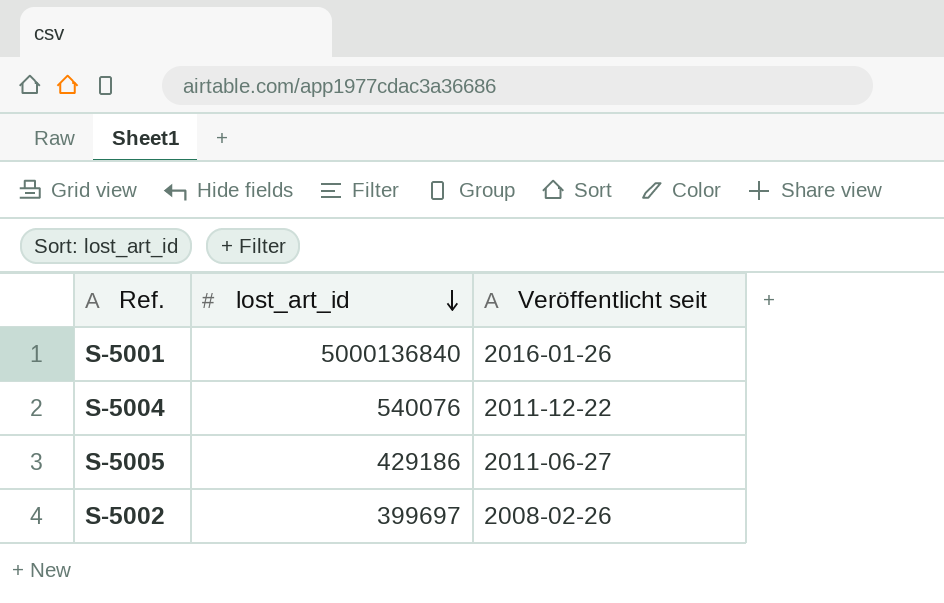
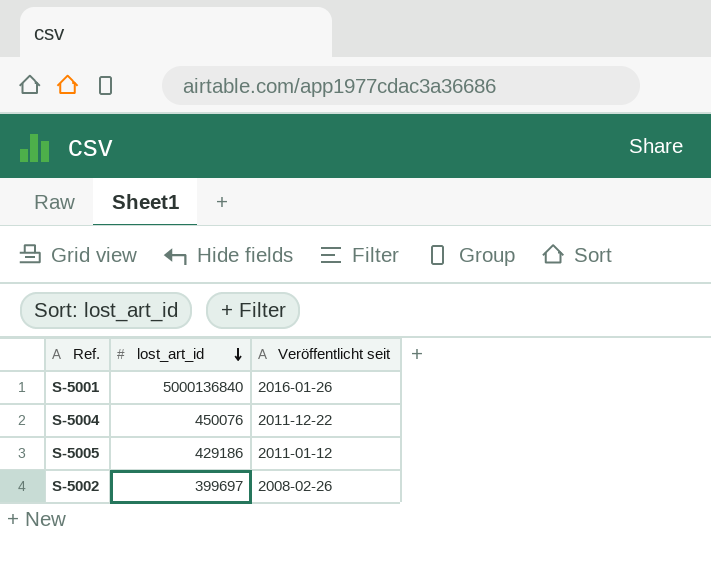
S-5004 | lost_art_id: 540076 -> 450076
S-5005 | Veröffentlicht seit: 2011-06-27 -> 2011-01-12

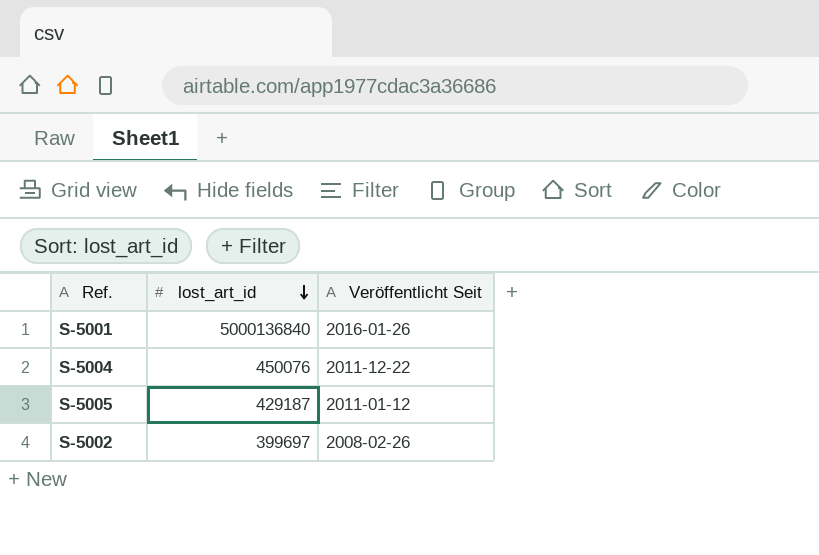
column name: Veröffentlicht seit -> Veröffentlicht Seit
S-5005 | lost_art_id: 429186 -> 429187

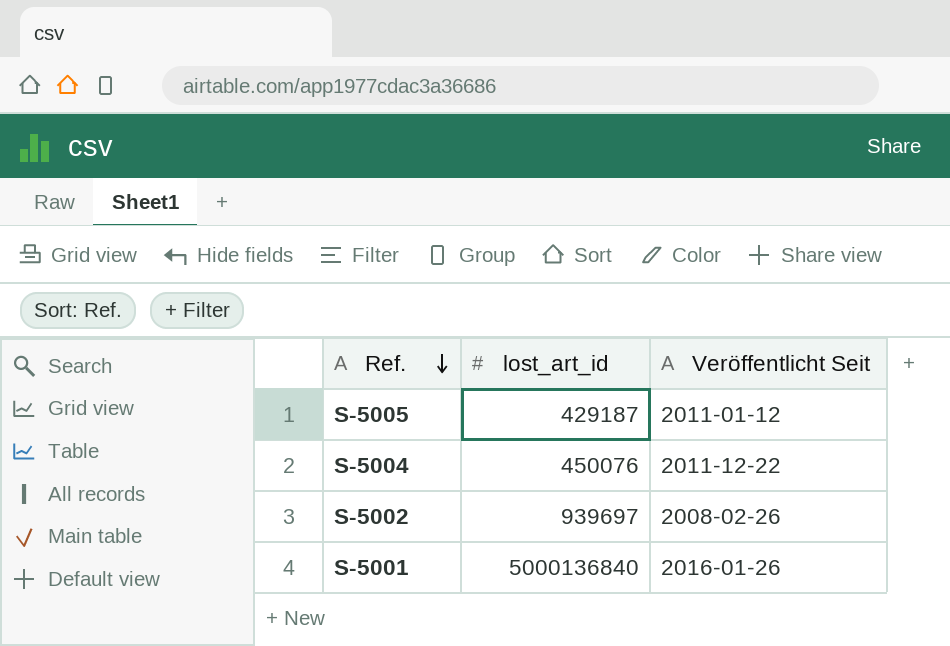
row order: lost_art_id descending -> Ref. descending
S-5002 | lost_art_id: 399697 -> 939697

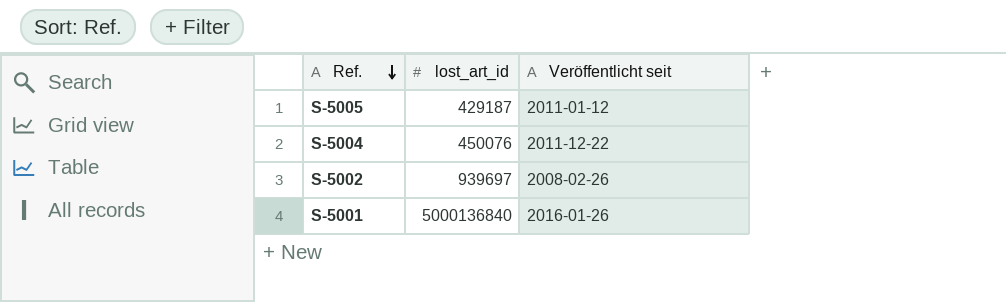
column name: Veröffentlicht Seit -> Veröffentlicht seit

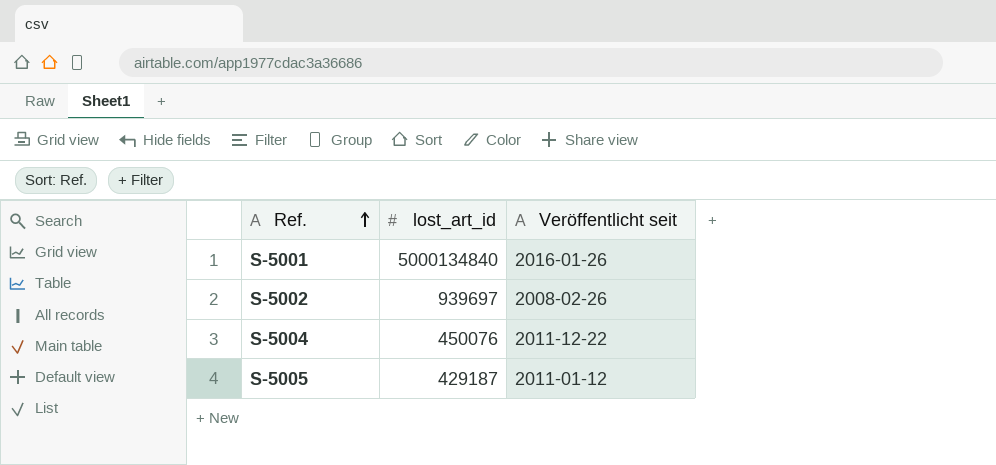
row order: Ref. descending -> Ref. ascending
S-5001 | lost_art_id: 5000136840 -> 5000134840

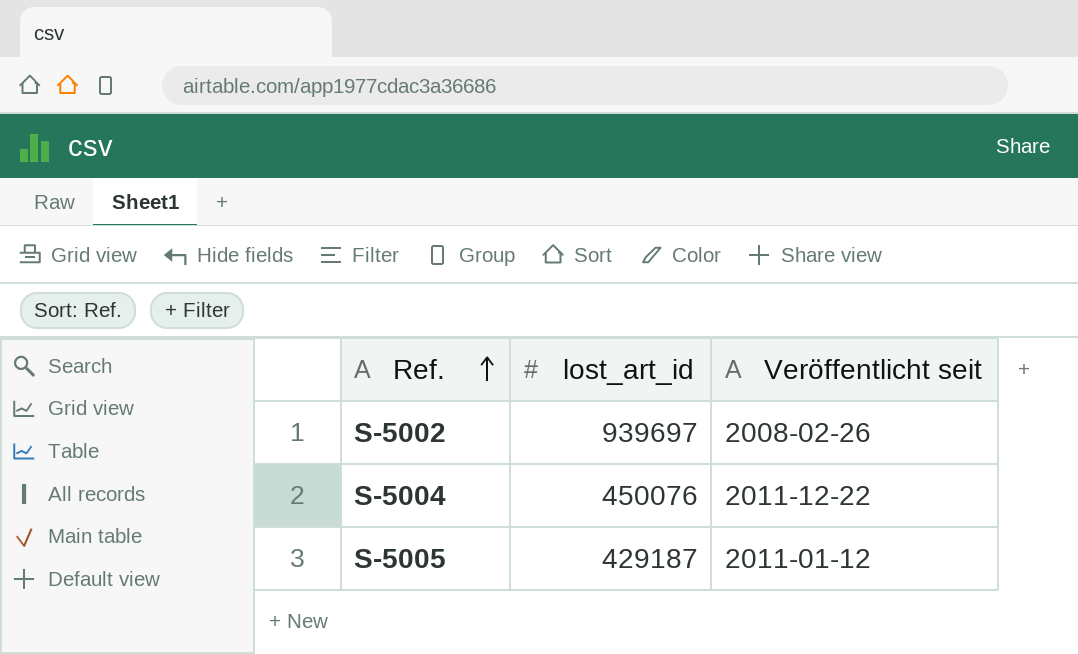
row S-5001: 5000134840 | 2016-01-26 -> none

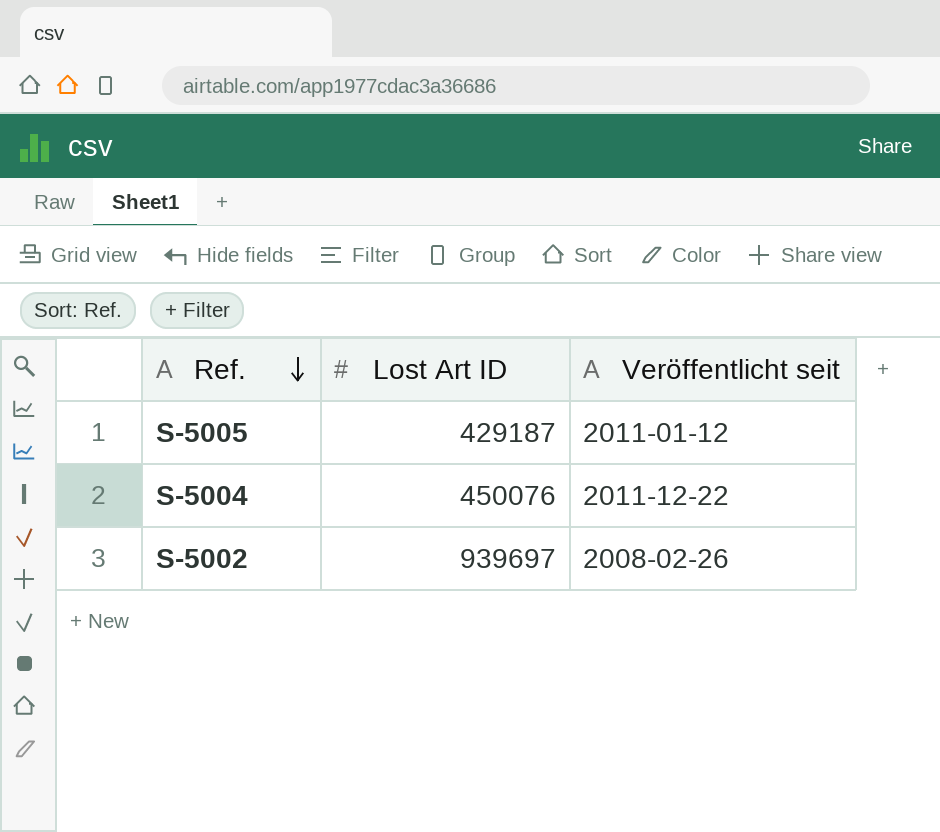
row order: Ref. ascending -> Ref. descending
column name: lost_art_id -> Lost Art ID

